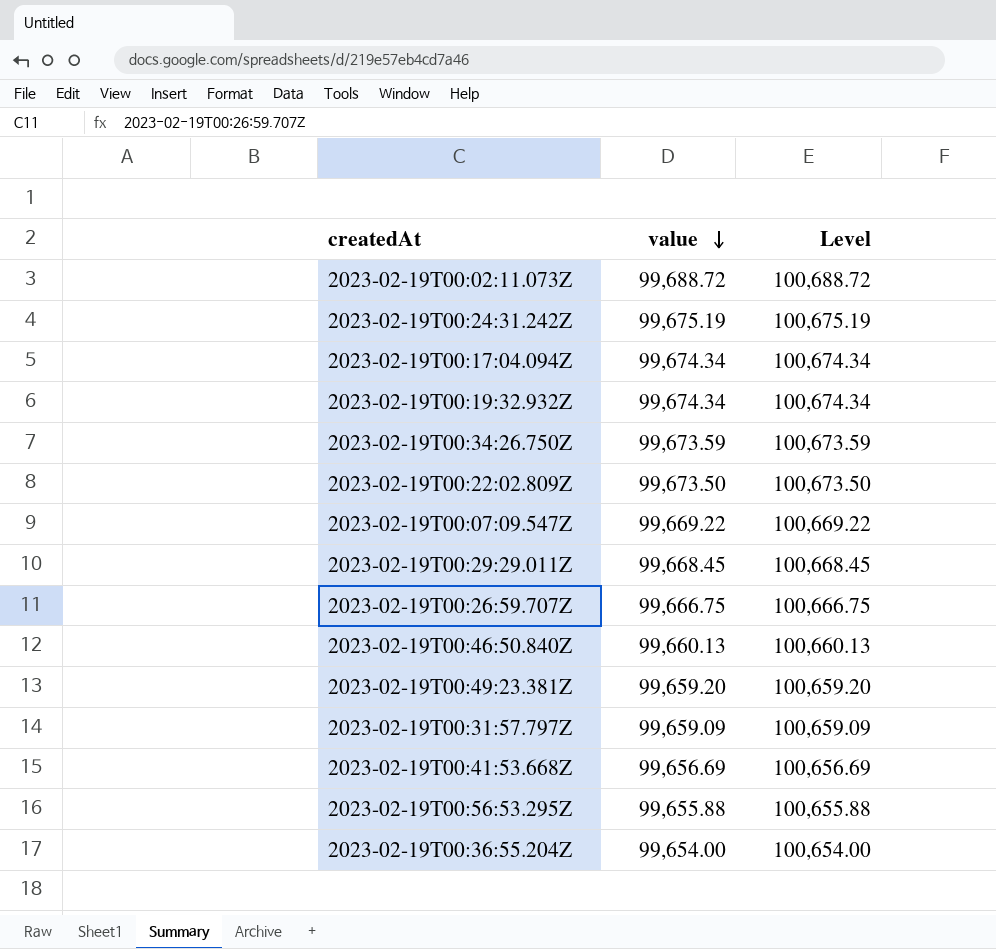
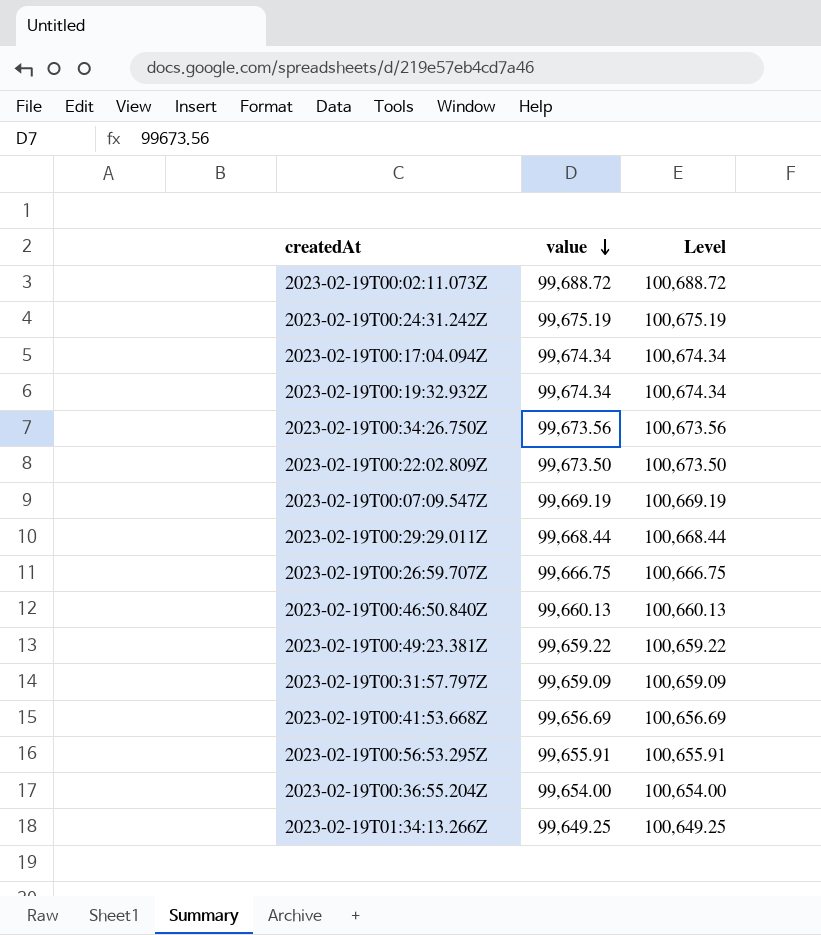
2023-02-19T00:34:26.750Z | value: 99,673.59 -> 99,673.56
2023-02-19T00:34:26.750Z | Level: 100,673.59 -> 100,673.56
2023-02-19T00:07:09.547Z | value: 99,669.22 -> 99,669.19
2023-02-19T00:07:09.547Z | Level: 100,669.22 -> 100,669.19
2023-02-19T00:29:29.011Z | value: 99,668.45 -> 99,668.44
2023-02-19T00:29:29.011Z | Level: 100,668.45 -> 100,668.44
2023-02-19T00:49:23.381Z | value: 99,659.20 -> 99,659.22
2023-02-19T00:49:23.381Z | Level: 100,659.20 -> 100,659.22
2023-02-19T00:56:53.295Z | value: 99,655.88 -> 99,655.91
2023-02-19T00:56:53.295Z | Level: 100,655.88 -> 100,655.91
row 2023-02-19T01:34:13.266Z: none -> 99,649.25 | 100,649.25

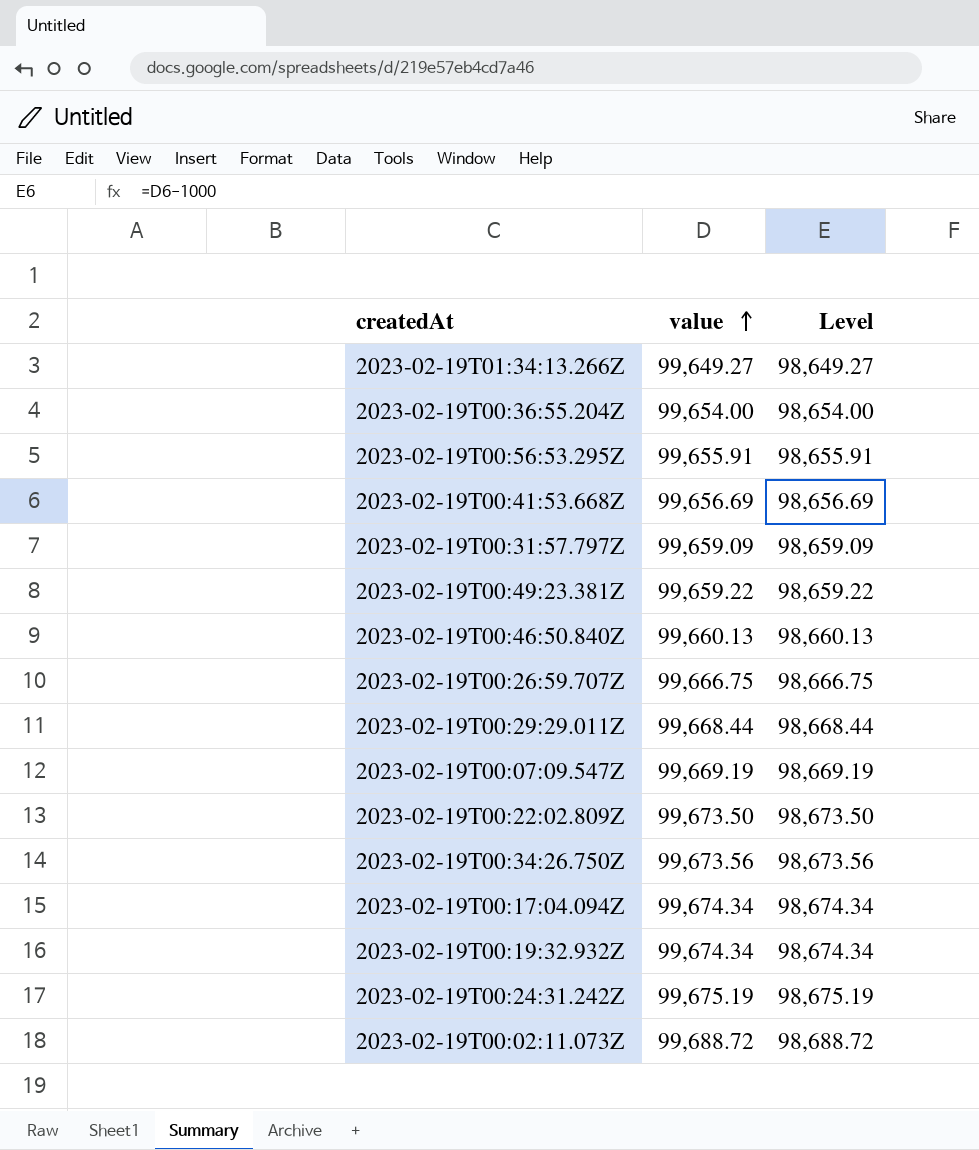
row order: value descending -> value ascending
column Level | formula: [value] + 1000 -> [value] - 1000
2023-02-19T01:34:13.266Z | value: 99,649.25 -> 99,649.27

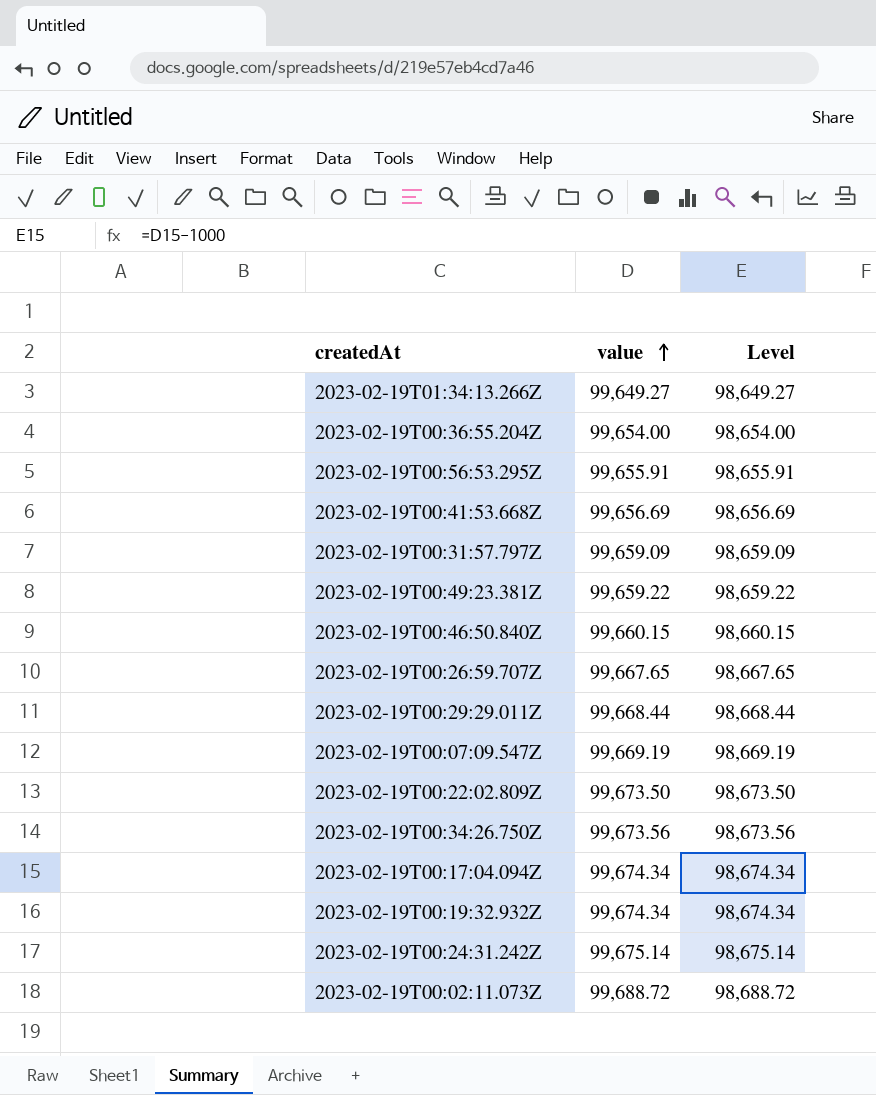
2023-02-19T00:46:50.840Z | value: 99,660.13 -> 99,660.15
2023-02-19T00:46:50.840Z | Level: 98,660.13 -> 98,660.15
2023-02-19T00:26:59.707Z | value: 99,666.75 -> 99,667.65
2023-02-19T00:26:59.707Z | Level: 98,666.75 -> 98,667.65
2023-02-19T00:24:31.242Z | value: 99,675.19 -> 99,675.14
2023-02-19T00:24:31.242Z | Level: 98,675.19 -> 98,675.14

